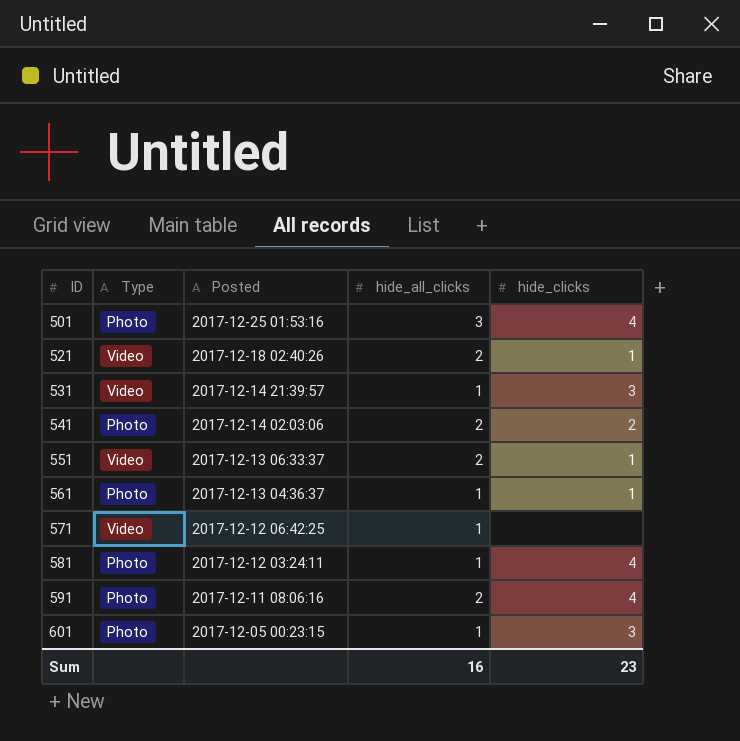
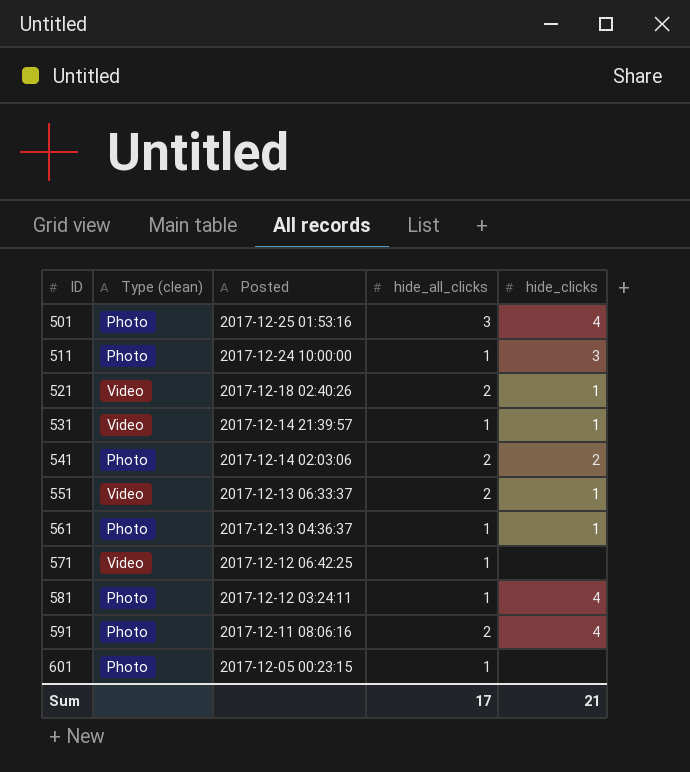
column name: Type -> Type (clean)
row 511: none -> Photo | 2017-12-24 10:00:00 | 1 | 3
531 | hide_clicks: 3 -> 1
601 | hide_clicks: 3 -> none
Sum | hide_all_clicks: 16 -> 17
Sum | hide_clicks: 23 -> 21

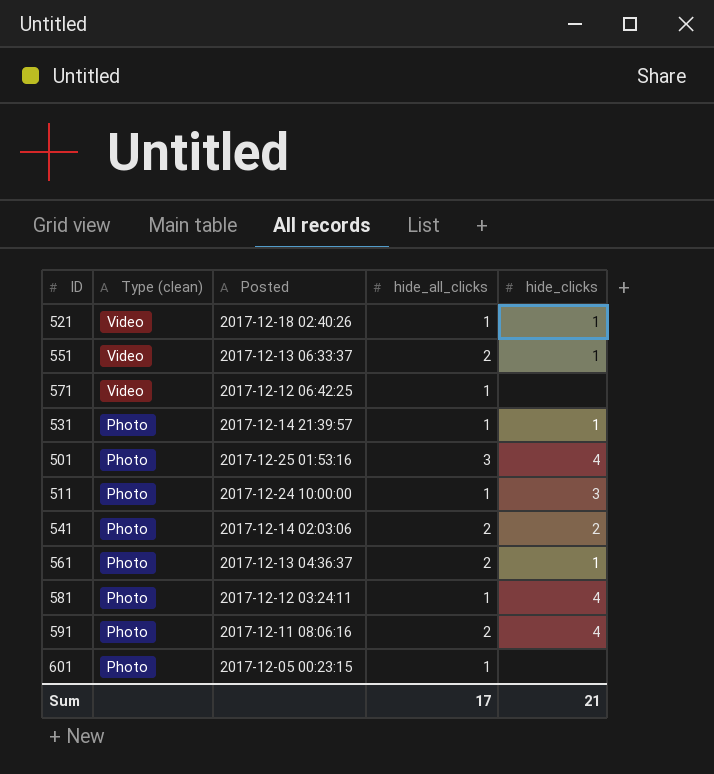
row order: ID ascending -> Type (clean) descending
521 | hide_all_clicks: 2 -> 1
531 | Type (clean): Video -> Photo
561 | hide_all_clicks: 1 -> 2

